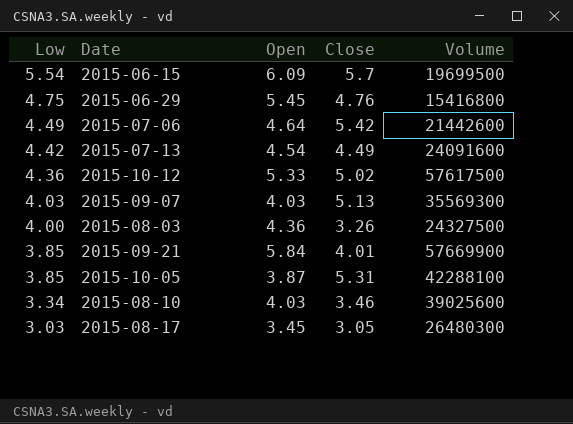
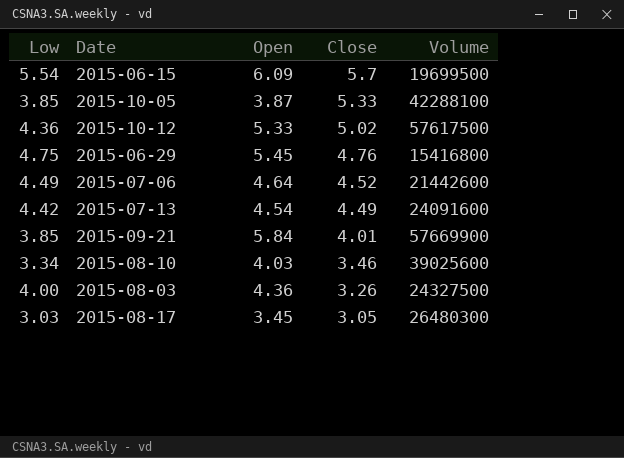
row order: Low descending -> Close descending
row 2015-09-07: 4.03 | 4.03 | 5.13 | 35569300 -> none
2015-10-05 | Close: 5.31 -> 5.33
2015-07-06 | Close: 5.42 -> 4.52

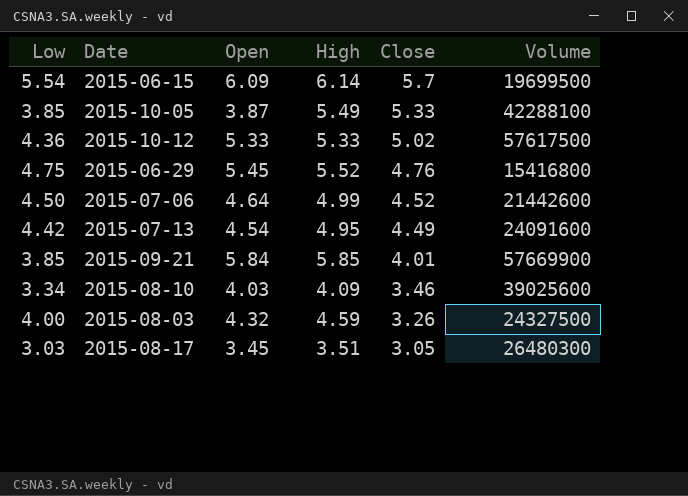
column High | position: none -> 4
2015-07-06 | Low: 4.49 -> 4.50
2015-08-03 | Open: 4.36 -> 4.32

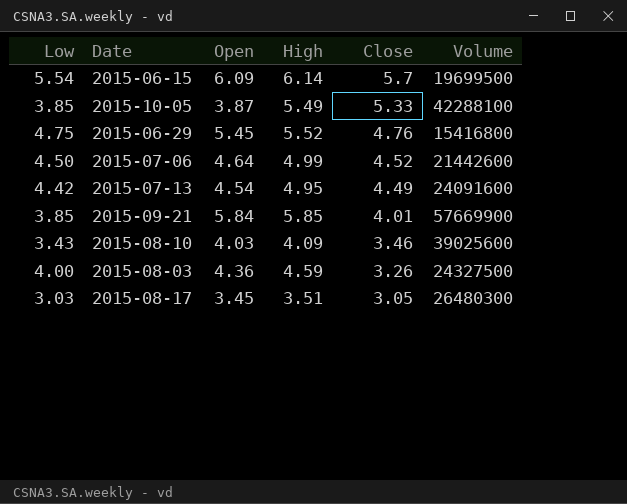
row 2015-10-12: 4.36 | 5.33 | 5.33 | 5.02 | 57617500 -> none
2015-08-10 | Low: 3.34 -> 3.43
2015-08-03 | Open: 4.32 -> 4.36

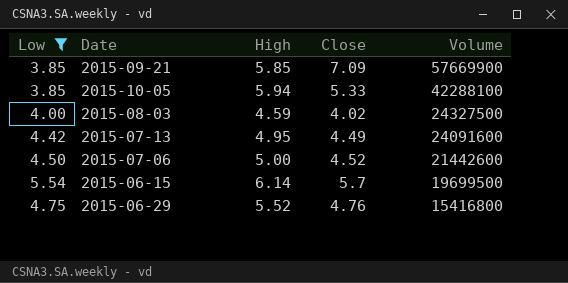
filter: none -> Low >= 3.85
row order: Close descending -> Volume descending
column Open | position: 3 -> none
2015-09-21 | Close: 4.01 -> 7.09
2015-10-05 | High: 5.49 -> 5.94
2015-08-03 | Close: 3.26 -> 4.02
2015-07-06 | High: 4.99 -> 5.00

